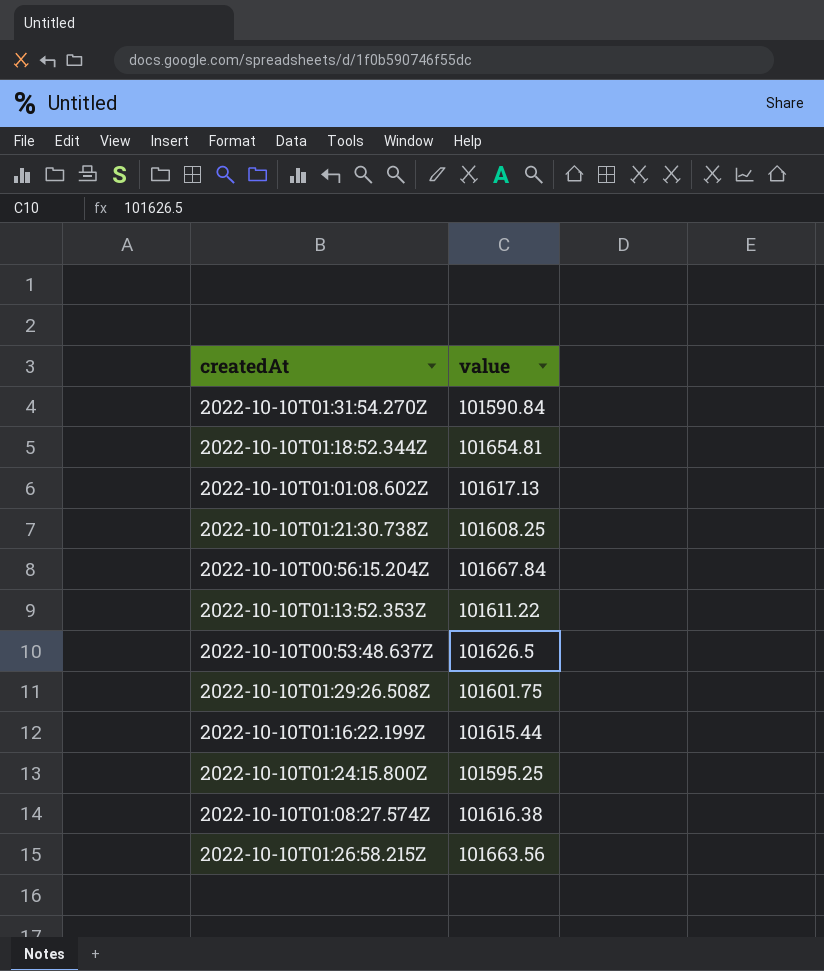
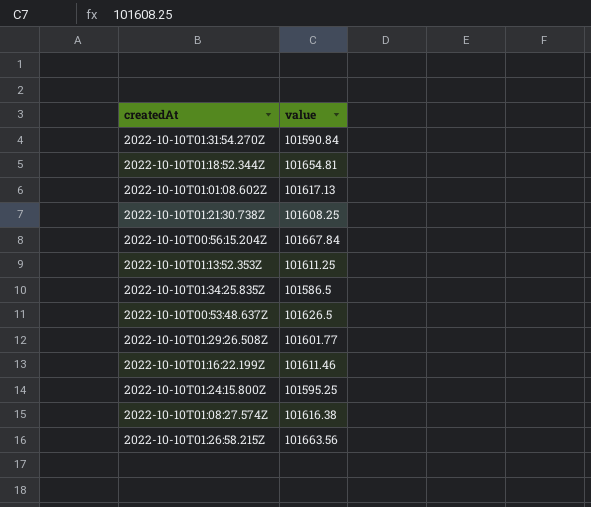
2022-10-10T01:13:52.353Z | value: 101611.22 -> 101611.25
row 2022-10-10T01:34:25.835Z: none -> 101586.5
2022-10-10T01:29:26.508Z | value: 101601.75 -> 101601.77
2022-10-10T01:16:22.199Z | value: 101615.44 -> 101611.46

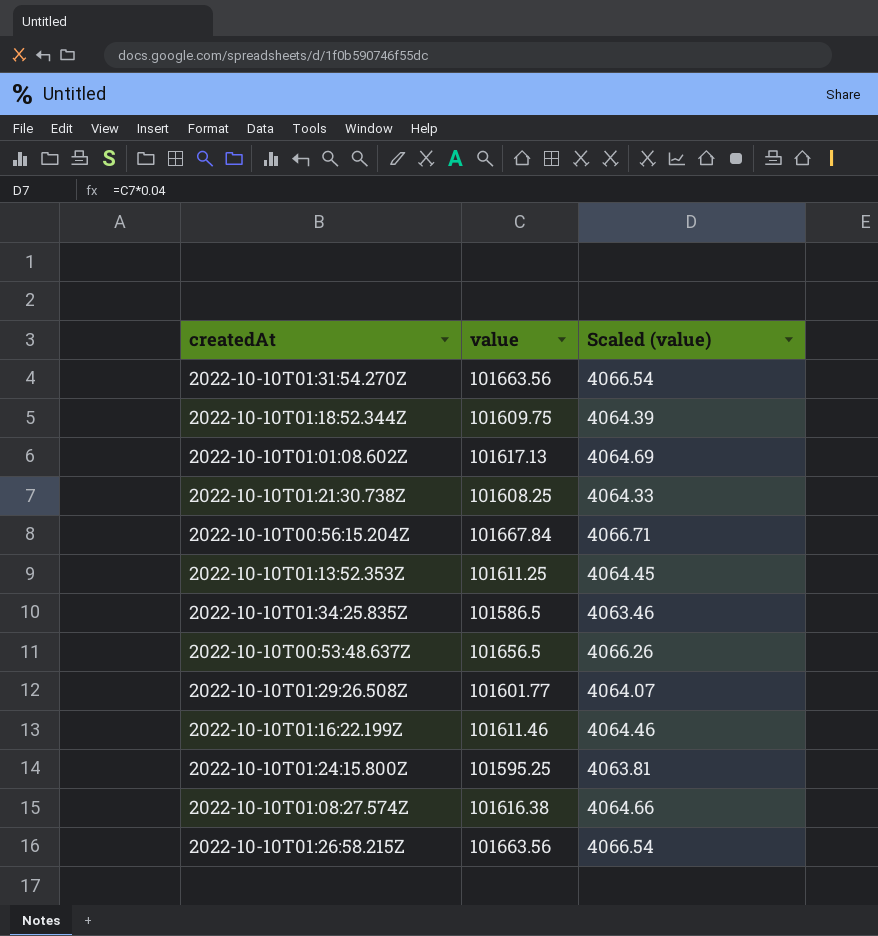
column Scaled (value) | formula: none -> [value] * 0.04
2022-10-10T01:31:54.270Z | value: 101590.84 -> 101663.56
2022-10-10T01:18:52.344Z | value: 101654.81 -> 101609.75
2022-10-10T00:53:48.637Z | value: 101626.5 -> 101656.5

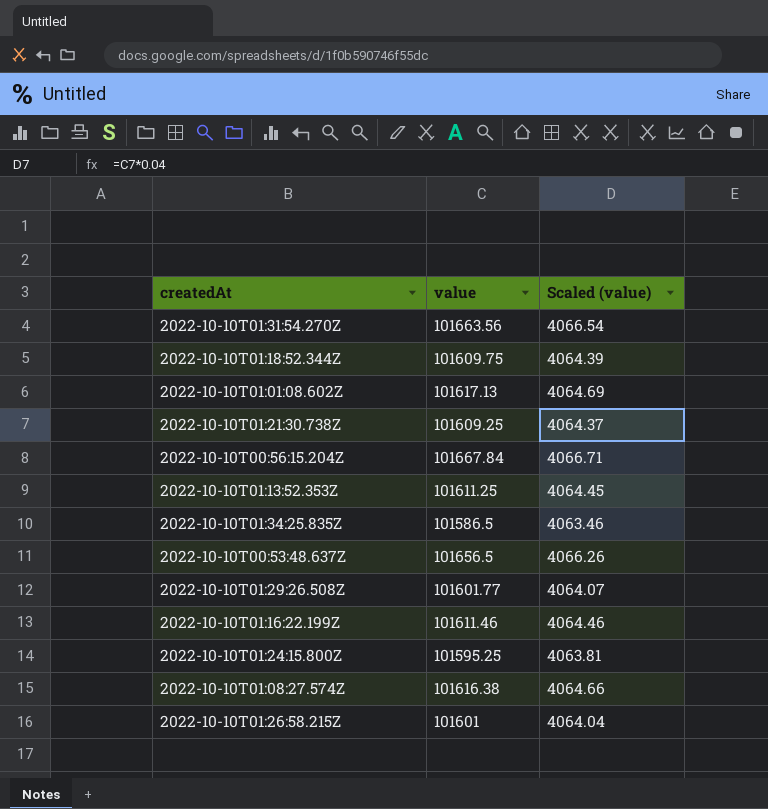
2022-10-10T01:21:30.738Z | value: 101608.25 -> 101609.25
2022-10-10T01:21:30.738Z | Scaled (value): 4064.33 -> 4064.37
2022-10-10T01:26:58.215Z | value: 101663.56 -> 101601
2022-10-10T01:26:58.215Z | Scaled (value): 4066.54 -> 4064.04

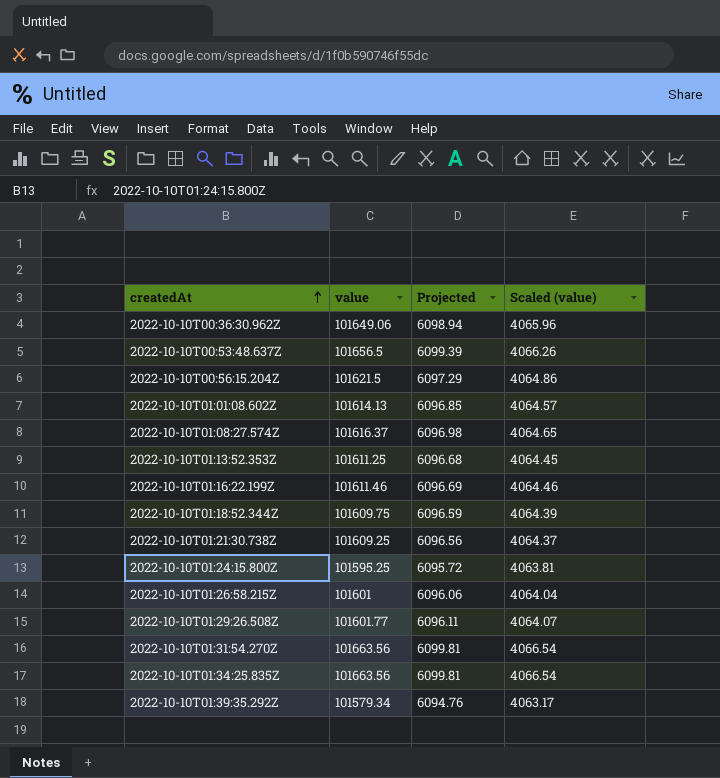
row order: none -> createdAt ascending
column Projected | formula: none -> [value] * 0.06
row 2022-10-10T00:36:30.962Z: none -> 101649.06 | 6098.94 | 4065.96
2022-10-10T00:56:15.204Z | value: 101667.84 -> 101621.5
2022-10-10T00:56:15.204Z | Scaled (value): 4066.71 -> 4064.86
2022-10-10T01:01:08.602Z | value: 101617.13 -> 101614.13
2022-10-10T01:01:08.602Z | Scaled (value): 4064.69 -> 4064.57
2022-10-10T01:08:27.574Z | value: 101616.38 -> 101616.37
2022-10-10T01:08:27.574Z | Scaled (value): 4064.66 -> 4064.65
2022-10-10T01:34:25.835Z | value: 101586.5 -> 101663.56
2022-10-10T01:34:25.835Z | Scaled (value): 4063.46 -> 4066.54
row 2022-10-10T01:39:35.292Z: none -> 101579.34 | 6094.76 | 4063.17

